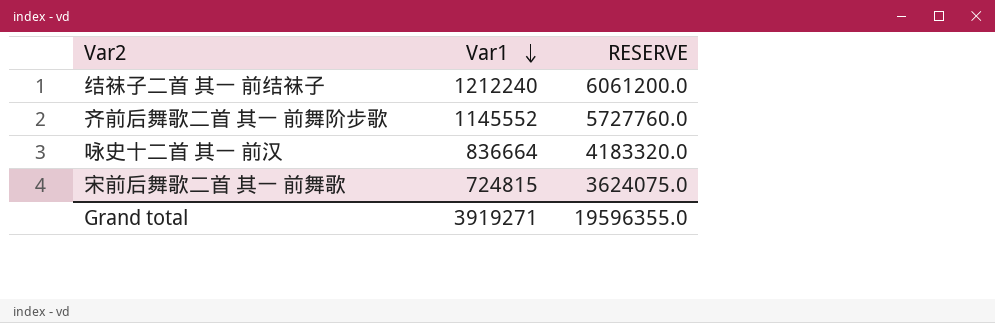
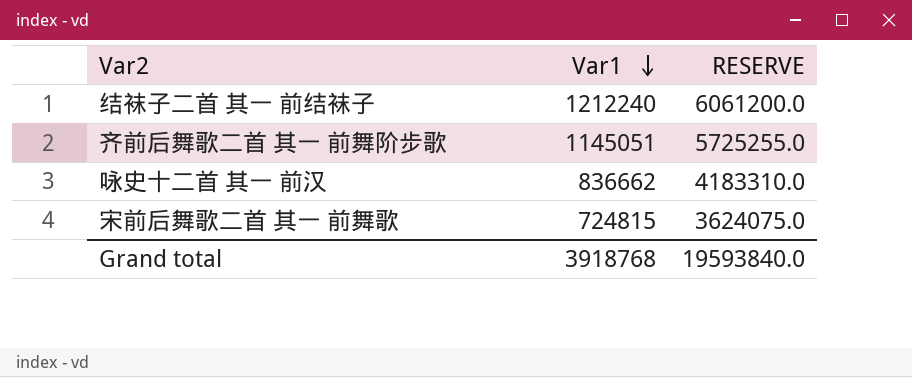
齐前后舞歌二首 其一 前舞阶步歌 | Var1: 1145552 -> 1145051
齐前后舞歌二首 其一 前舞阶步歌 | RESERVE: 5727760.0 -> 5725255.0
咏史十二首 其一 前汉 | Var1: 836664 -> 836662
咏史十二首 其一 前汉 | RESERVE: 4183320.0 -> 4183310.0
Grand total | Var1: 3919271 -> 3918768
Grand total | RESERVE: 19596355.0 -> 19593840.0

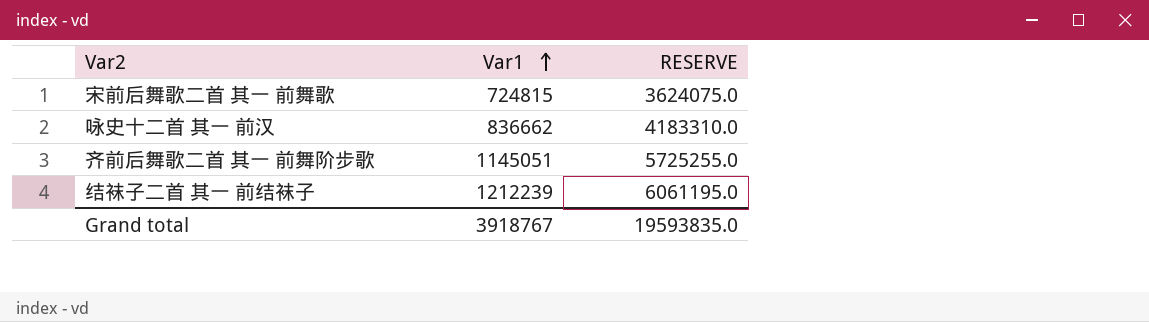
row order: Var1 descending -> Var1 ascending
结袜子二首 其一 前结袜子 | Var1: 1212240 -> 1212239
结袜子二首 其一 前结袜子 | RESERVE: 6061200.0 -> 6061195.0
Grand total | Var1: 3918768 -> 3918767
Grand total | RESERVE: 19593840.0 -> 19593835.0

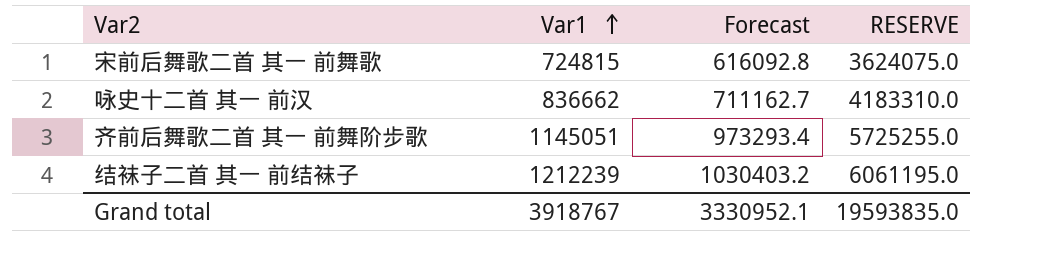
column Forecast | formula: none -> [Var1] * 0.85

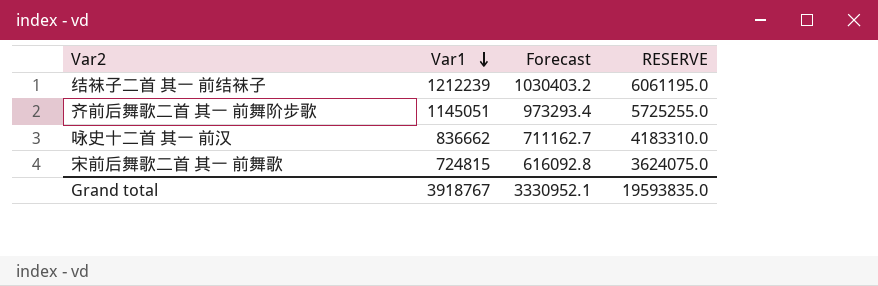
row order: Var1 ascending -> Var1 descending

